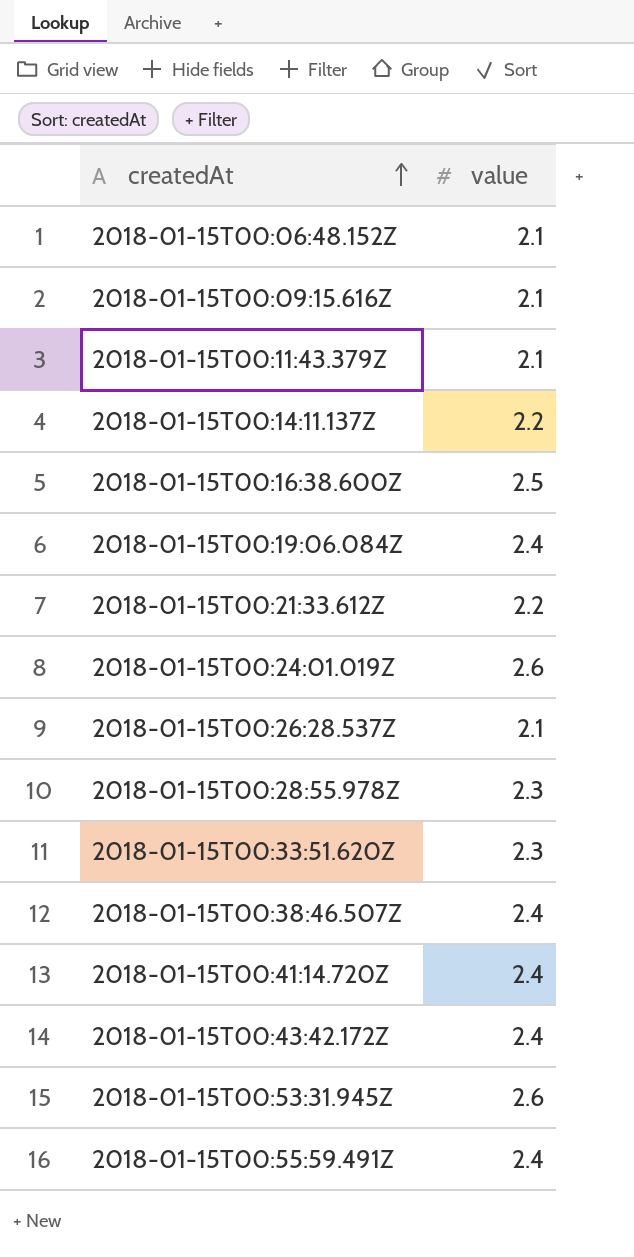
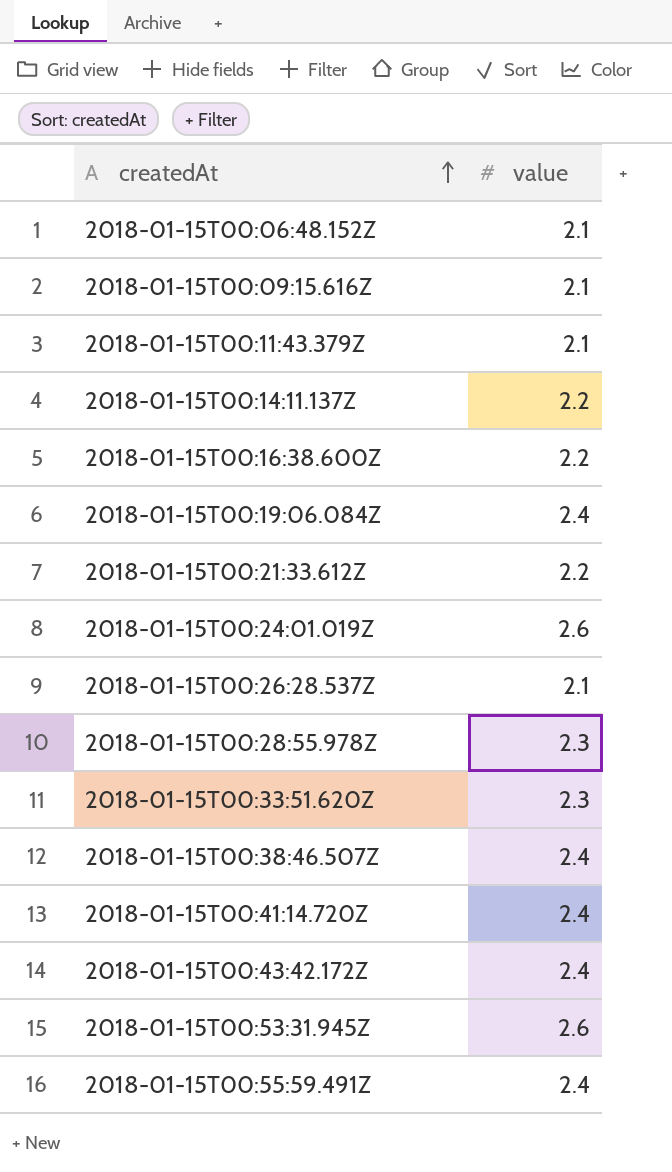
2018-01-15T00:16:38.600Z | value: 2.5 -> 2.2

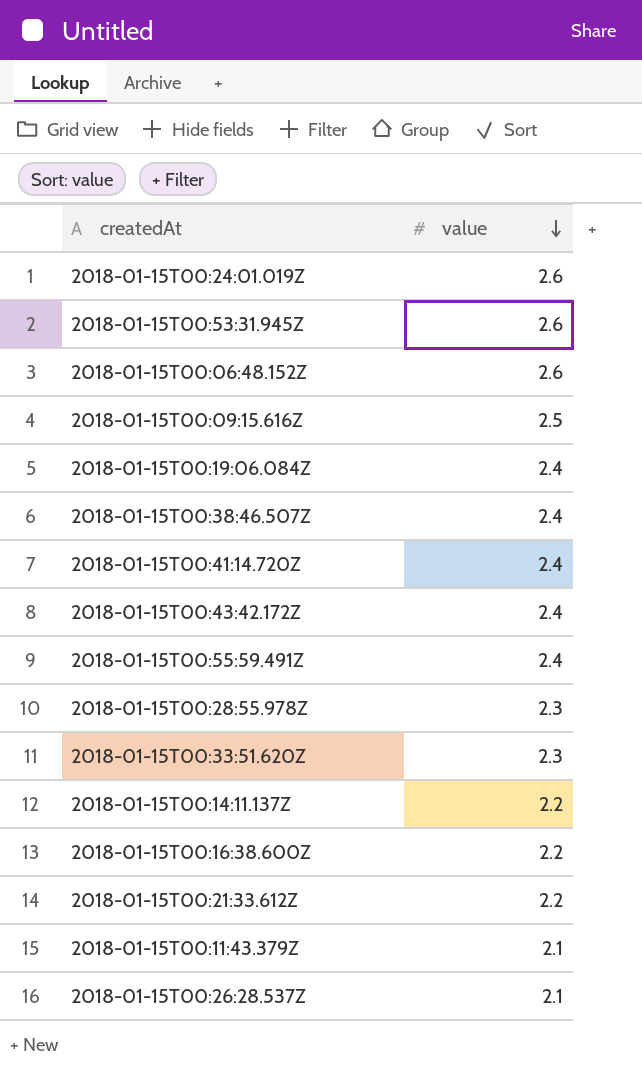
row order: createdAt ascending -> value descending
2018-01-15T00:06:48.152Z | value: 2.1 -> 2.6
2018-01-15T00:09:15.616Z | value: 2.1 -> 2.5

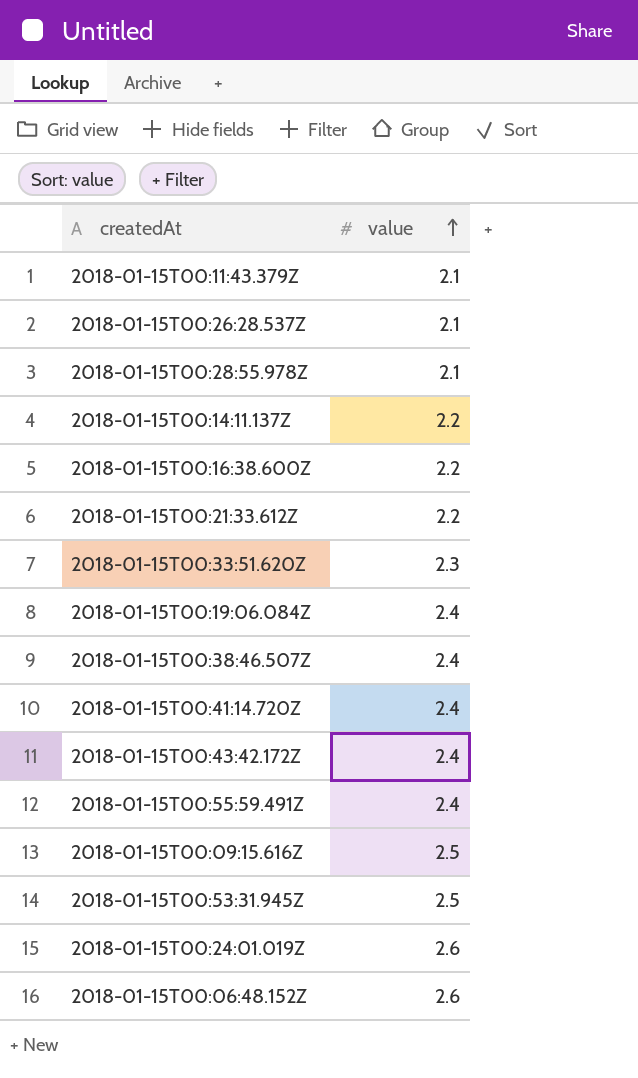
row order: value descending -> value ascending
2018-01-15T00:28:55.978Z | value: 2.3 -> 2.1
2018-01-15T00:53:31.945Z | value: 2.6 -> 2.5

